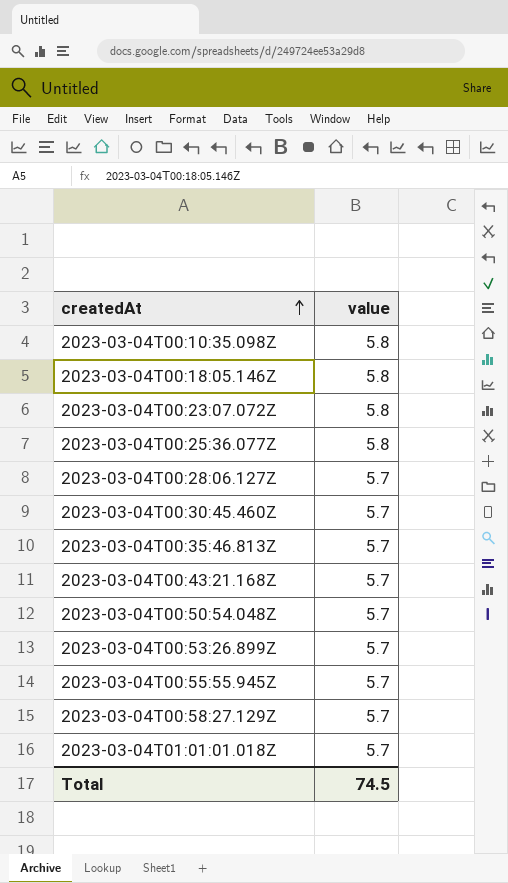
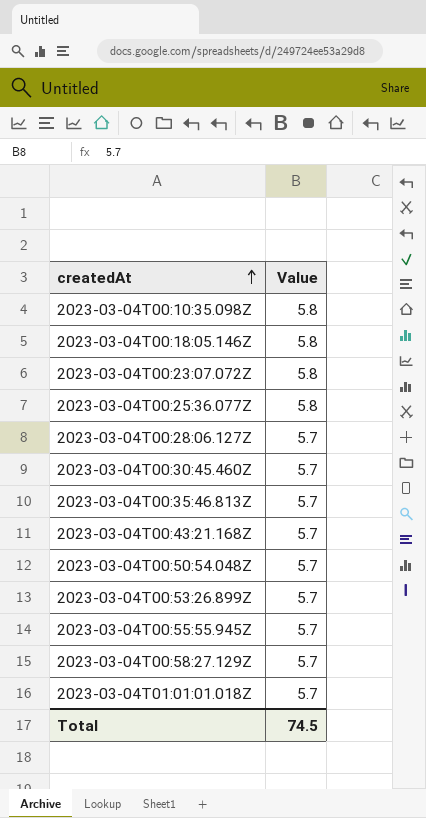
column name: value -> Value

